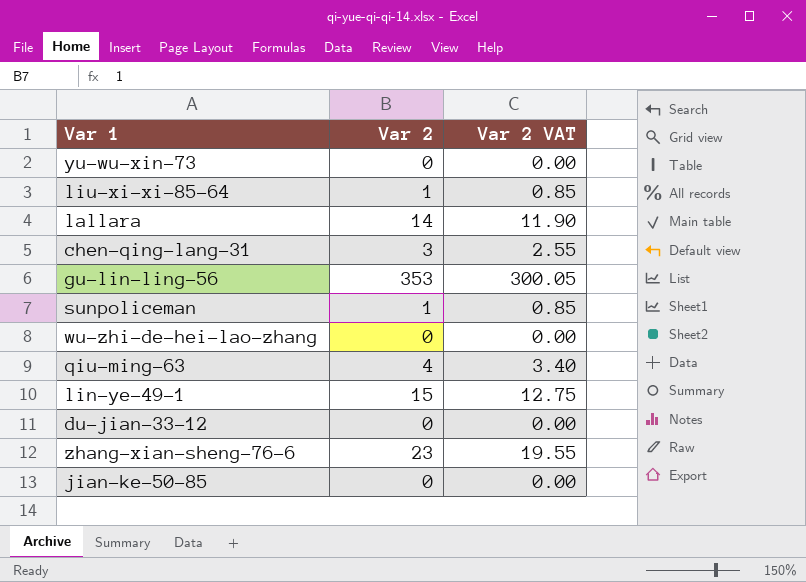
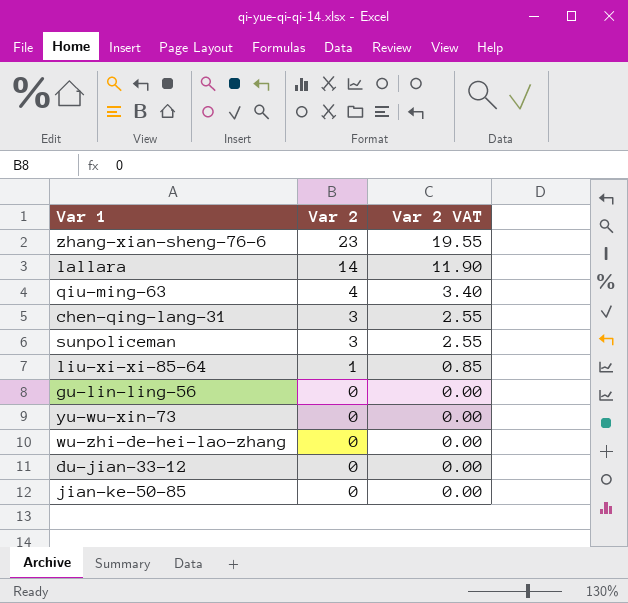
row order: none -> Var 2 descending
row lin-ye-49-1: 15 | 12.75 -> none
sunpoliceman | Var 2: 1 -> 3
sunpoliceman | Var 2 VAT: 0.85 -> 2.55
gu-lin-ling-56 | Var 2: 353 -> 0
gu-lin-ling-56 | Var 2 VAT: 300.05 -> 0.00

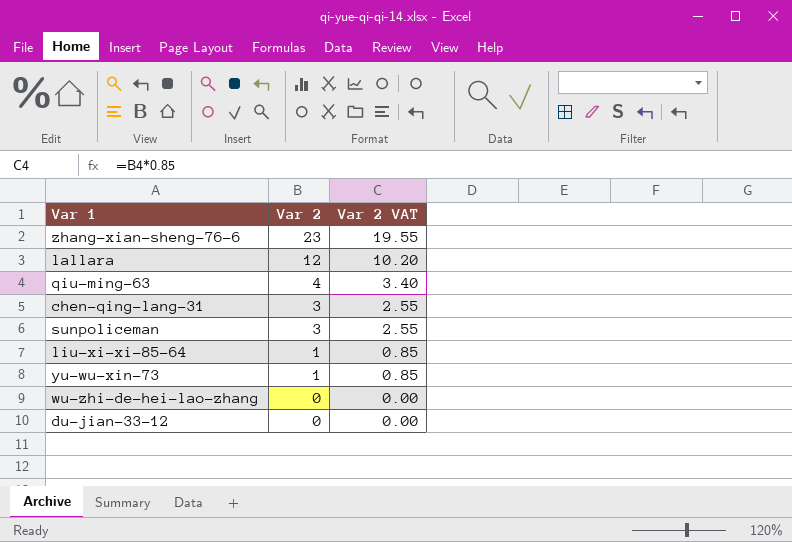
row gu-lin-ling-56: 0 | 0.00 -> none
row jian-ke-50-85: 0 | 0.00 -> none
lallara | Var 2: 14 -> 12
lallara | Var 2 VAT: 11.90 -> 10.20
yu-wu-xin-73 | Var 2: 0 -> 1
yu-wu-xin-73 | Var 2 VAT: 0.00 -> 0.85

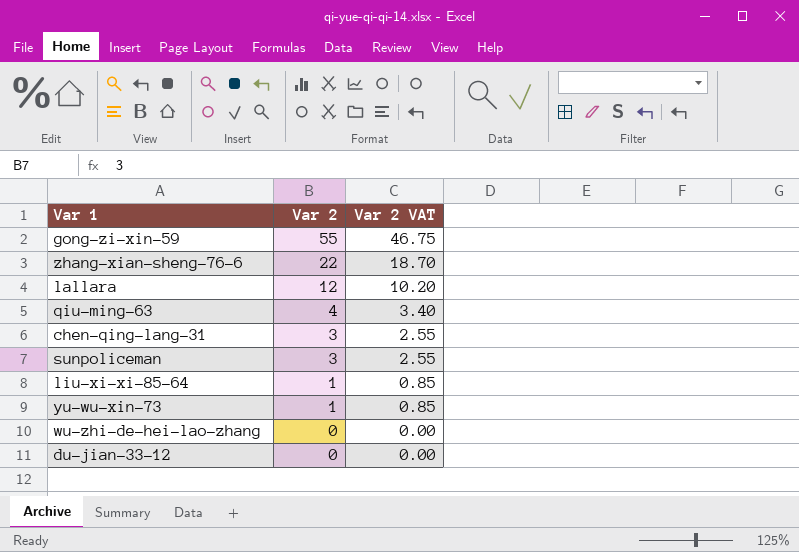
row gong-zi-xin-59: none -> 55 | 46.75
zhang-xian-sheng-76-6 | Var 2: 23 -> 22
zhang-xian-sheng-76-6 | Var 2 VAT: 19.55 -> 18.70

